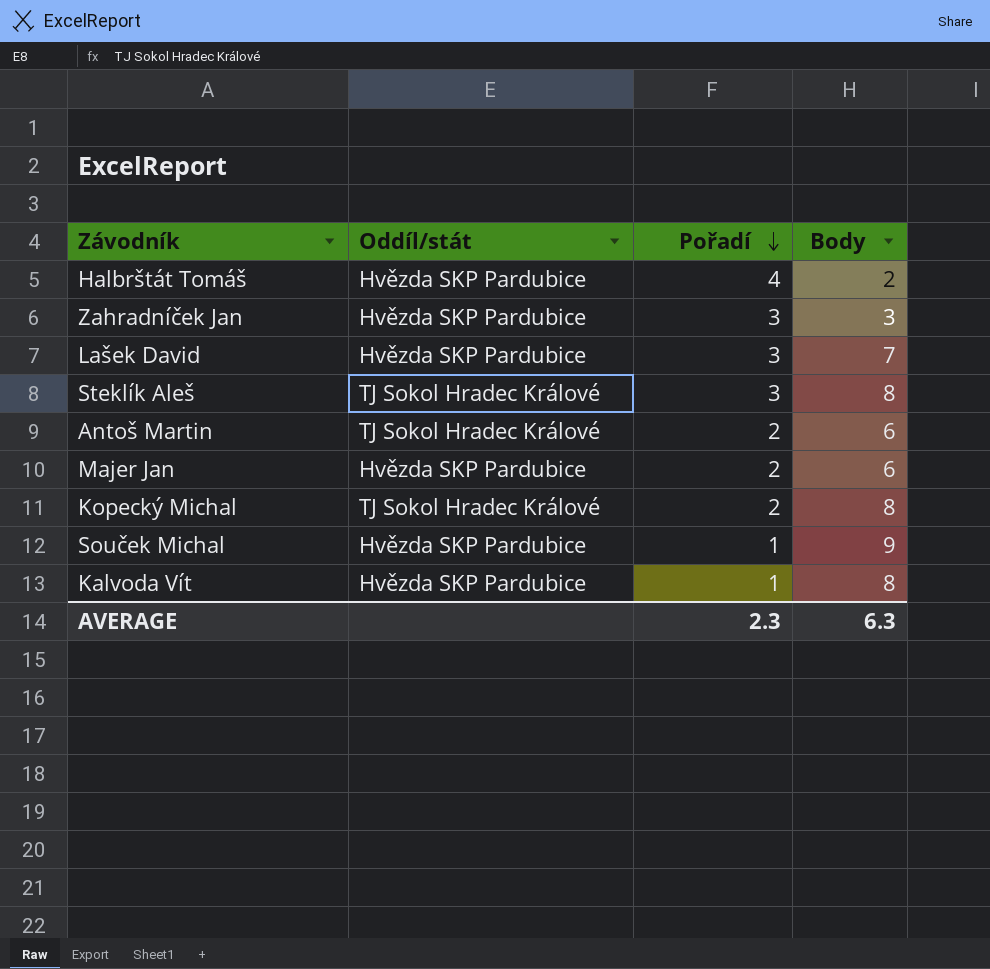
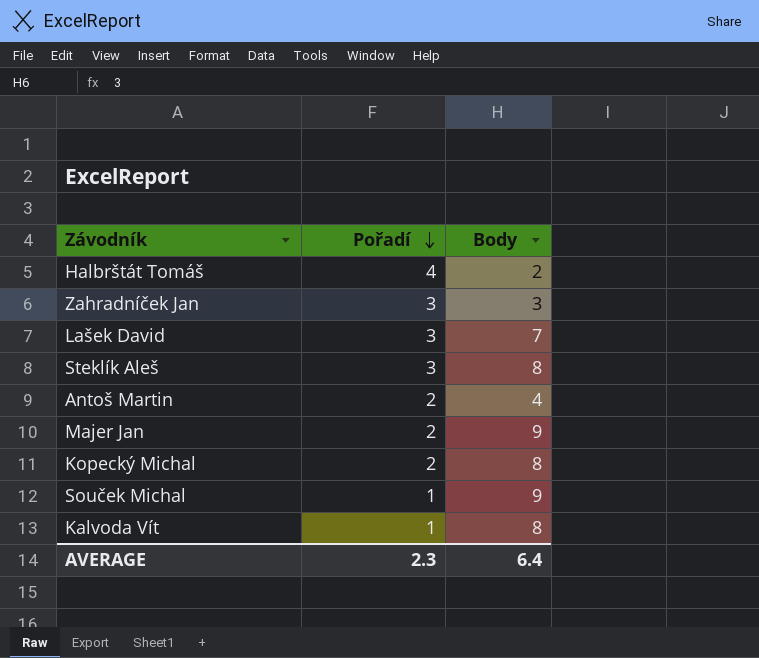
column Oddíl/stát | position: 2 -> none
Antoš Martin | Body: 6 -> 4
Majer Jan | Body: 6 -> 9
AVERAGE | Body: 6.3 -> 6.4

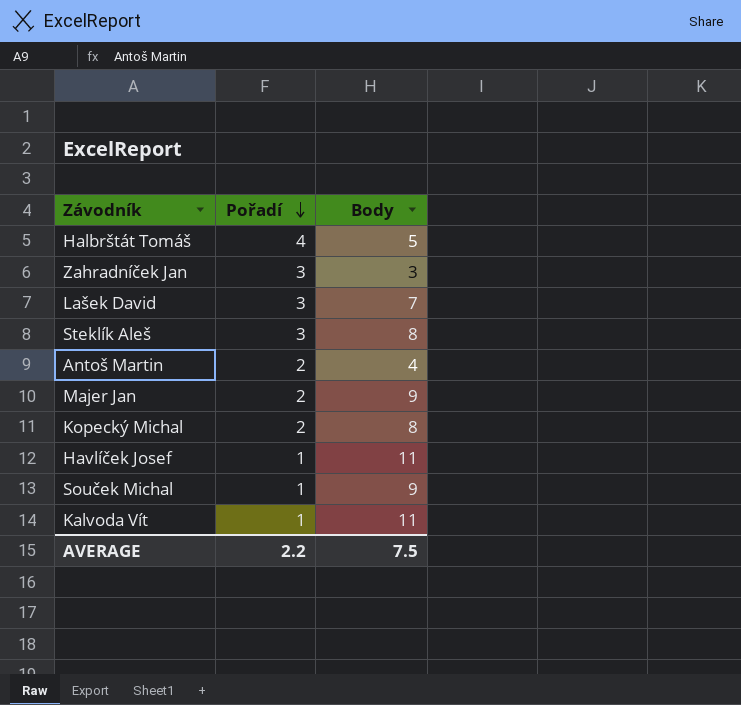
Halbrštát Tomáš | Body: 2 -> 5
row Havlíček Josef: none -> 1 | 11
Kalvoda Vít | Body: 8 -> 11
AVERAGE | Pořadí: 2.3 -> 2.2
AVERAGE | Body: 6.4 -> 7.5

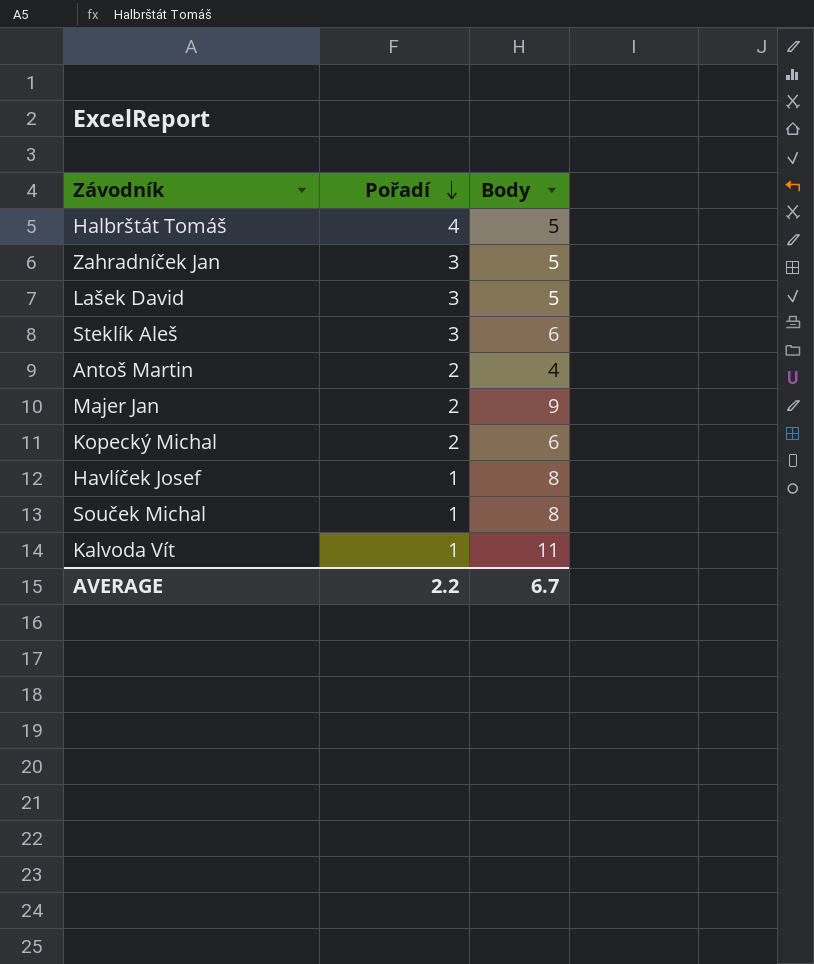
Zahradníček Jan | Body: 3 -> 5
Lašek David | Body: 7 -> 5
Steklík Aleš | Body: 8 -> 6
Kopecký Michal | Body: 8 -> 6
Havlíček Josef | Body: 11 -> 8
Souček Michal | Body: 9 -> 8
AVERAGE | Body: 7.5 -> 6.7

